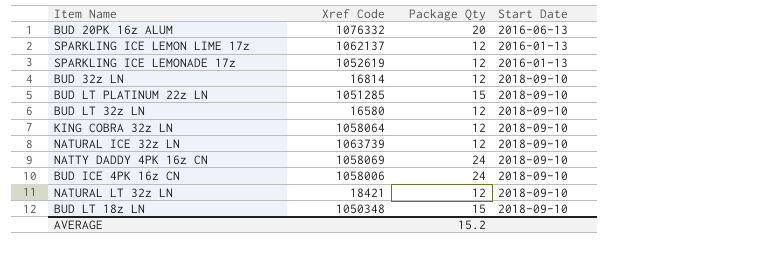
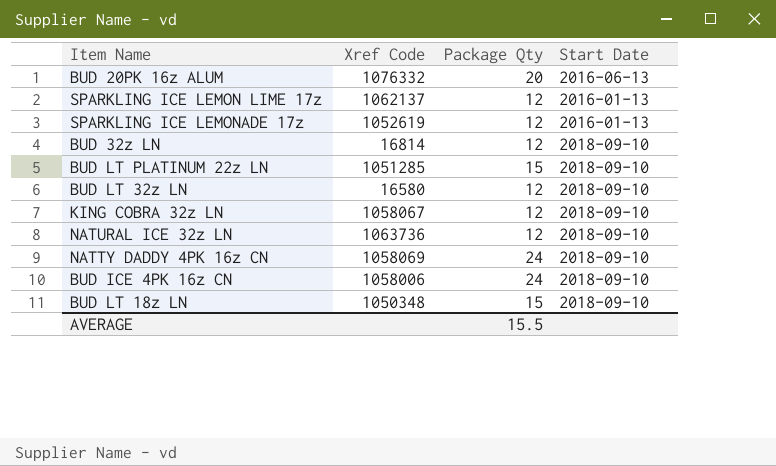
row NATURAL LT 32z LN: 18421 | 12 | 2018-09-10 -> none
KING COBRA 32z LN | Xref Code: 1058064 -> 1058067
NATURAL ICE 32z LN | Xref Code: 1063739 -> 1063736
AVERAGE | Package Qty: 15.2 -> 15.5

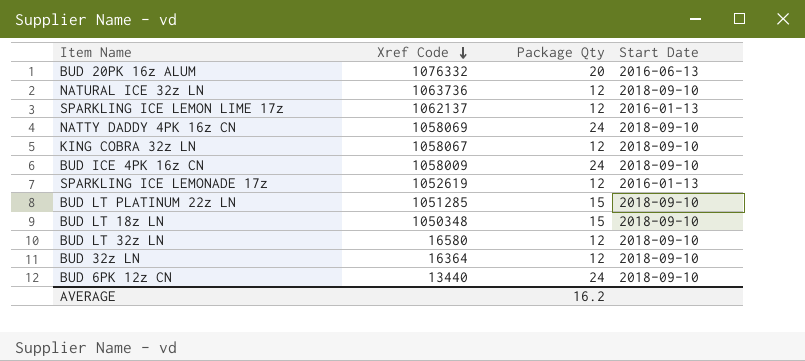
row order: none -> Xref Code descending
BUD ICE 4PK 16z CN | Xref Code: 1058006 -> 1058009
BUD 32z LN | Xref Code: 16814 -> 16364
row BUD 6PK 12z CN: none -> 13440 | 24 | 2018-09-10
AVERAGE | Package Qty: 15.5 -> 16.2

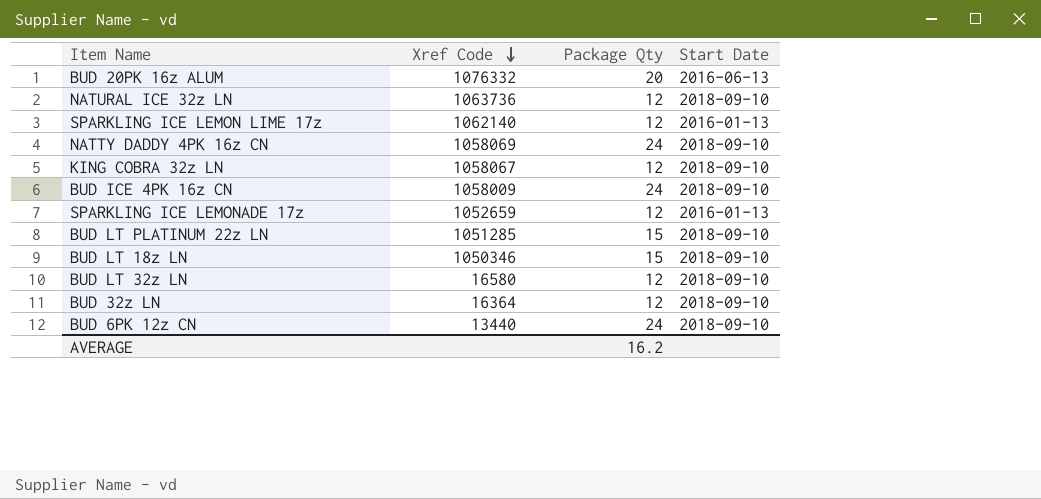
SPARKLING ICE LEMON LIME 17z | Xref Code: 1062137 -> 1062140
SPARKLING ICE LEMONADE 17z | Xref Code: 1052619 -> 1052659
BUD LT 18z LN | Xref Code: 1050348 -> 1050346

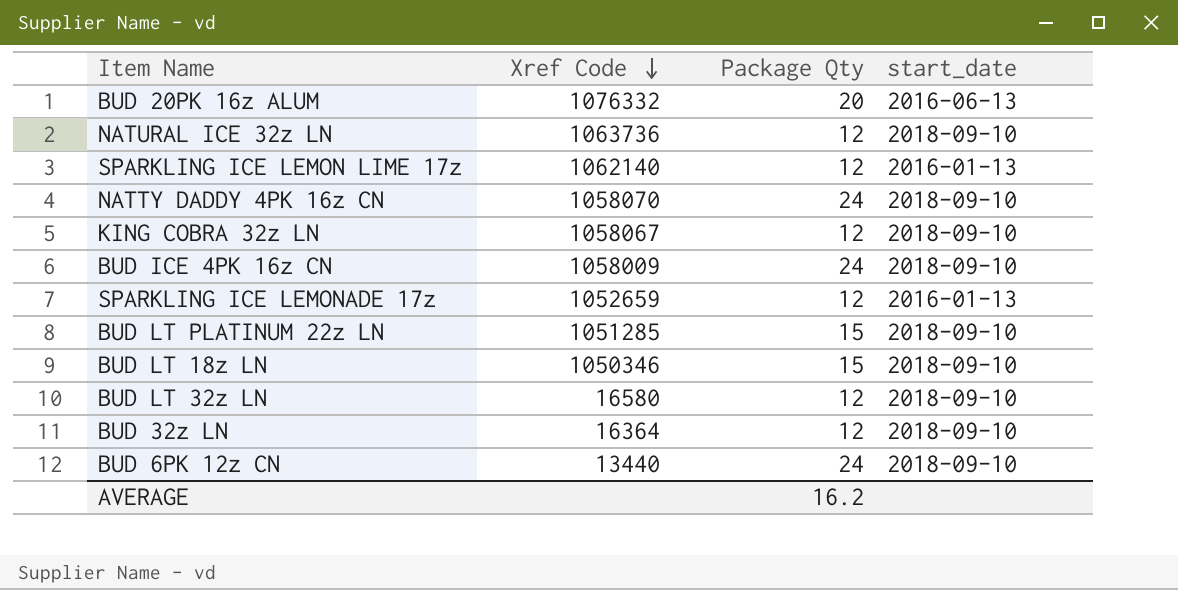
column name: Start Date -> start_date
NATTY DADDY 4PK 16z CN | Xref Code: 1058069 -> 1058070

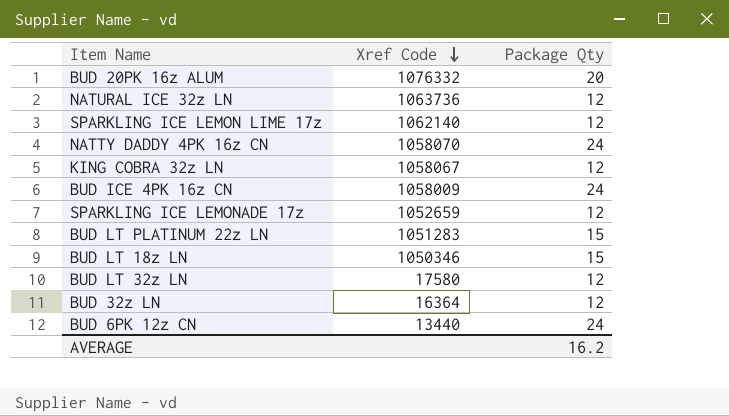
column start_date | position: 4 -> none
BUD LT PLATINUM 22z LN | Xref Code: 1051285 -> 1051283
BUD LT 32z LN | Xref Code: 16580 -> 17580

